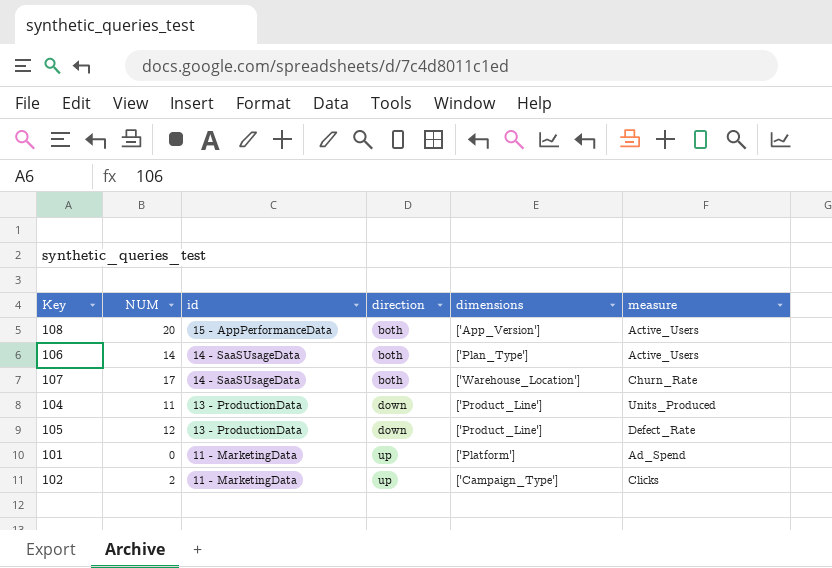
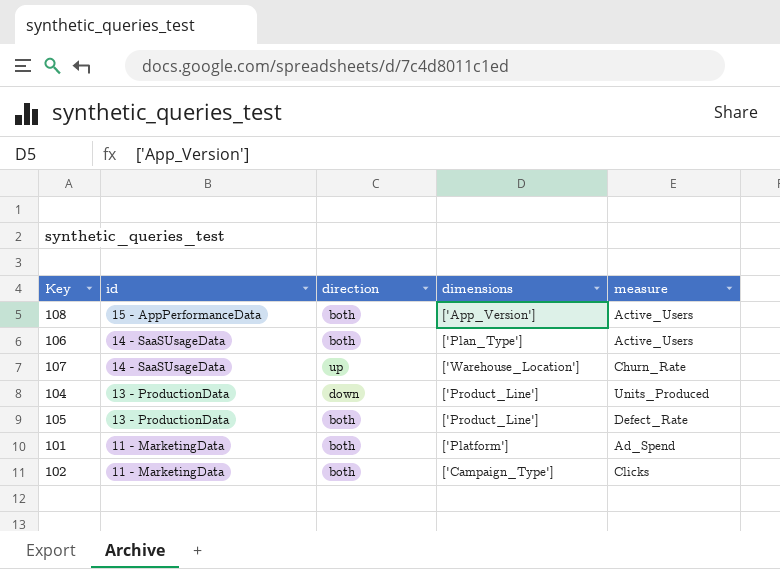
column NUM | position: 2 -> none
107 | direction: both -> up
105 | direction: down -> both
101 | direction: up -> both
102 | direction: up -> both

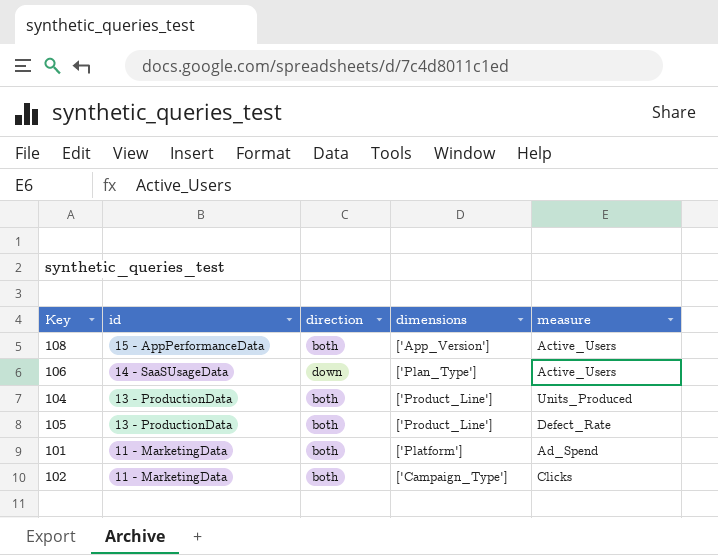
row 107: 14 - SaaSUsageData | up | ['Warehouse_Location'] | Churn_Rate -> none
106 | direction: both -> down
104 | direction: down -> both

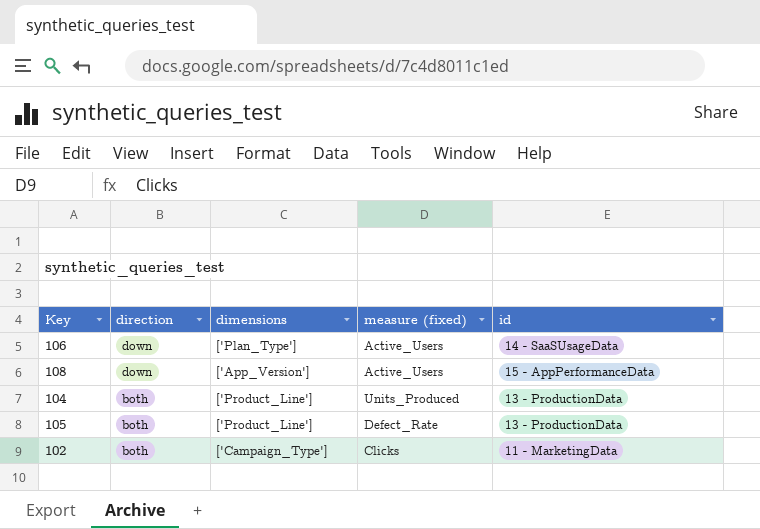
row order: id descending -> direction descending
column name: measure -> measure (fixed)
column id | position: 2 -> 5
row 101: 11 - MarketingData | both | ['Platform'] | Ad_Spend -> none
108 | direction: both -> down

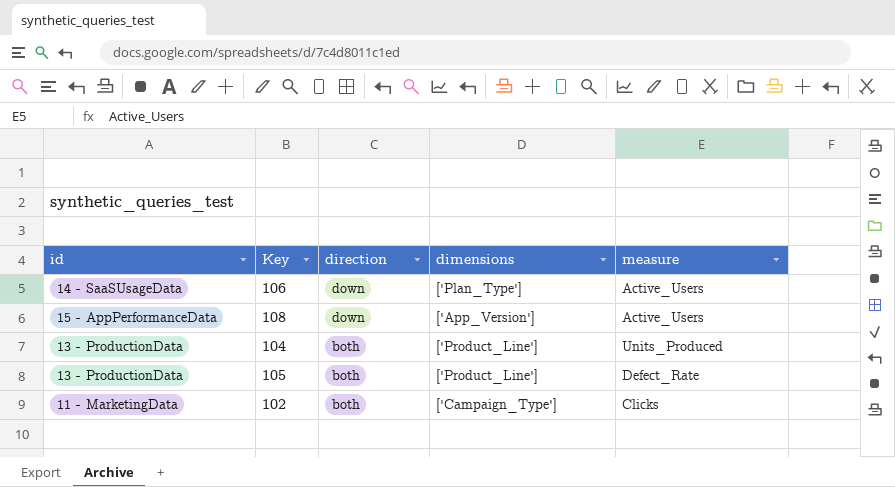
column id | position: 5 -> 1
column name: measure (fixed) -> measure

